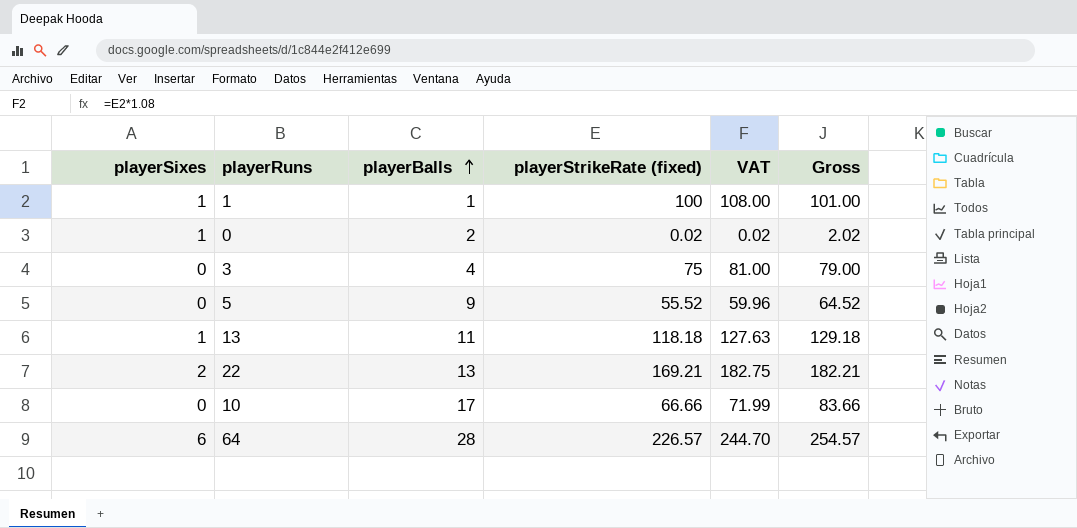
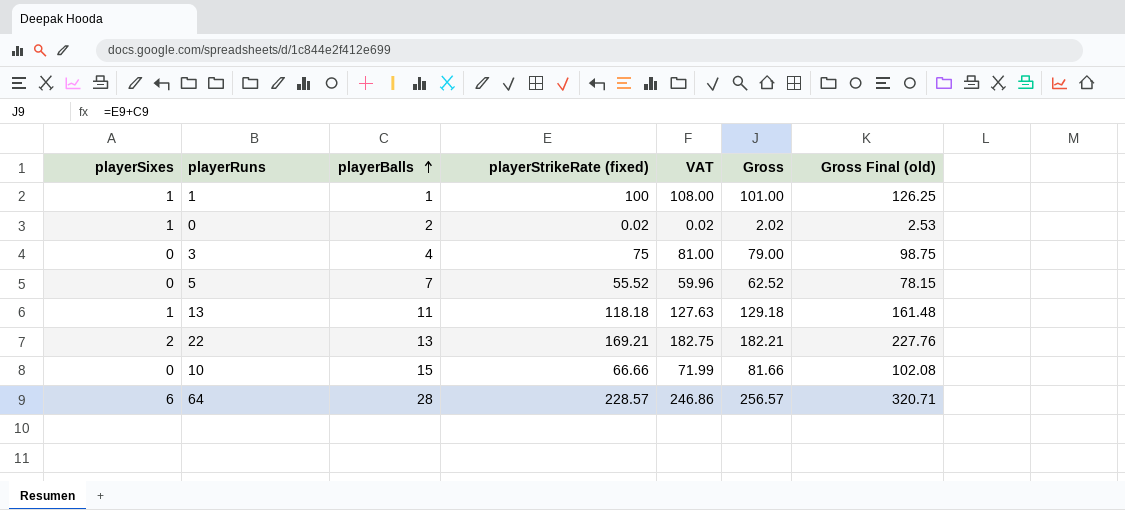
column Gross Final (old) | formula: none -> [Gross] * 1.25
5 | playerBalls: 9 -> 7
5 | Gross: 64.52 -> 62.52
10 | playerBalls: 17 -> 15
10 | Gross: 83.66 -> 81.66
64 | playerStrikeRate (fixed): 226.57 -> 228.57
64 | VAT: 244.70 -> 246.86
64 | Gross: 254.57 -> 256.57

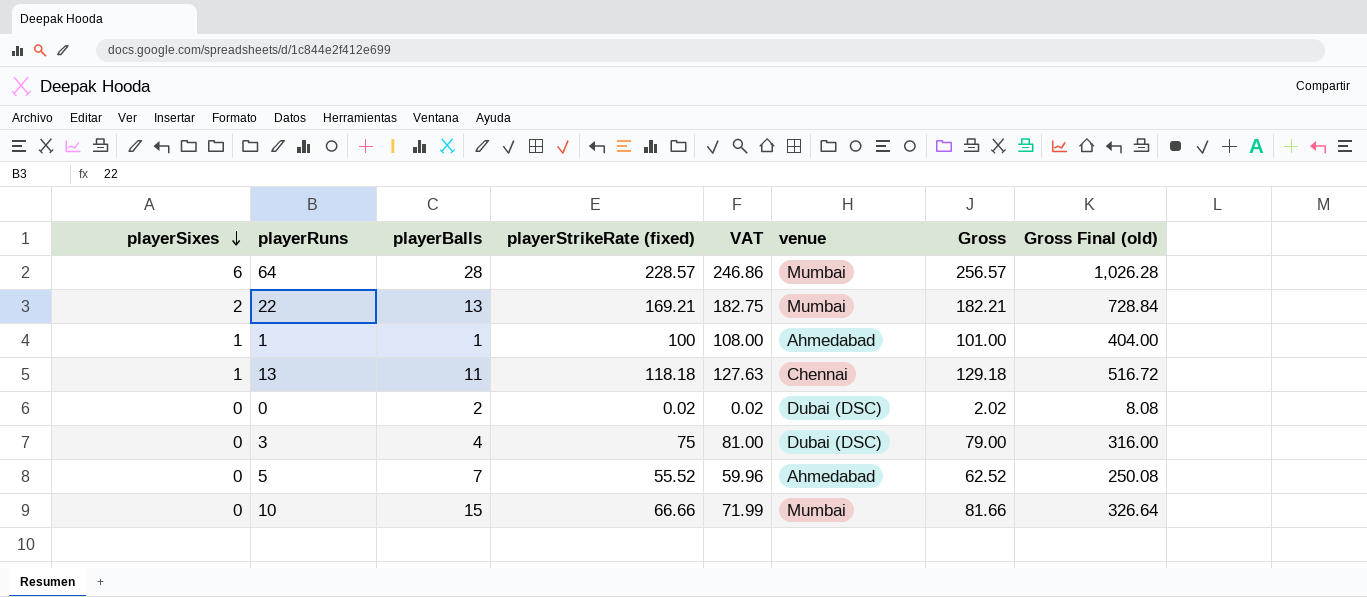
row order: playerBalls ascending -> playerSixes descending
column venue | position: none -> 6
column Gross Final (old) | formula: [Gross] * 1.25 -> [Gross] * 4
0 | playerSixes: 1 -> 0

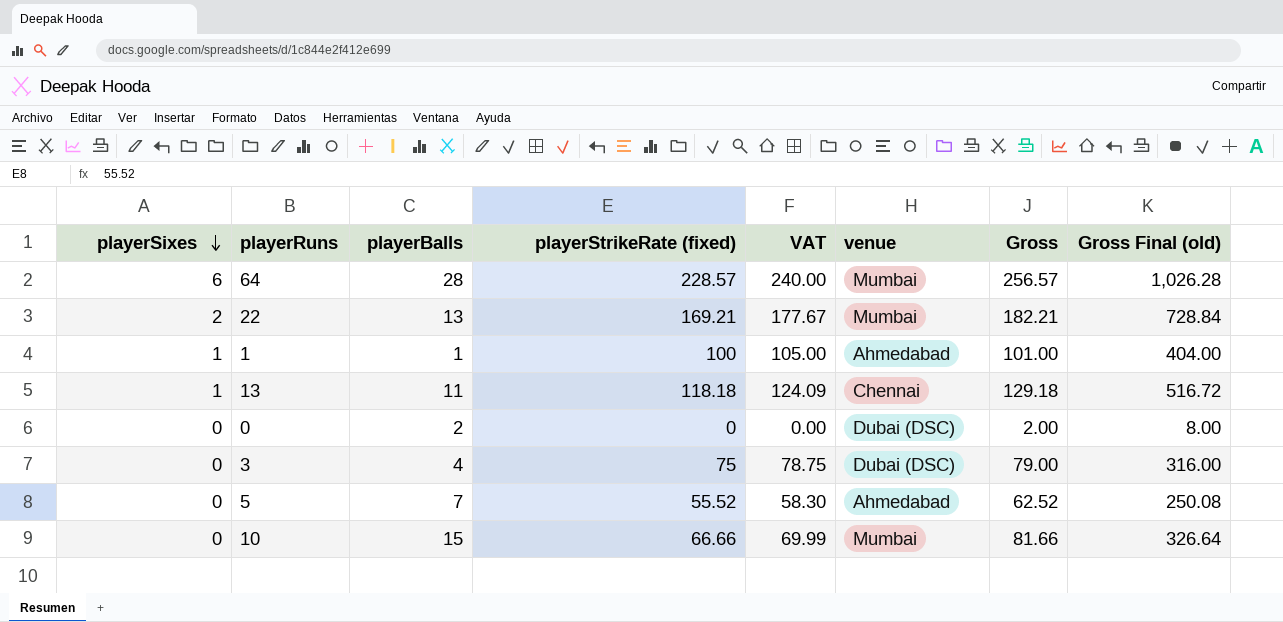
column VAT | formula: [playerStrikeRate (fixed)] * 1.08 -> [playerStrikeRate (fixed)] * 1.05
0 | playerStrikeRate (fixed): 0.02 -> 0
0 | Gross: 2.02 -> 2.00
0 | Gross Final (old): 8.08 -> 8.00

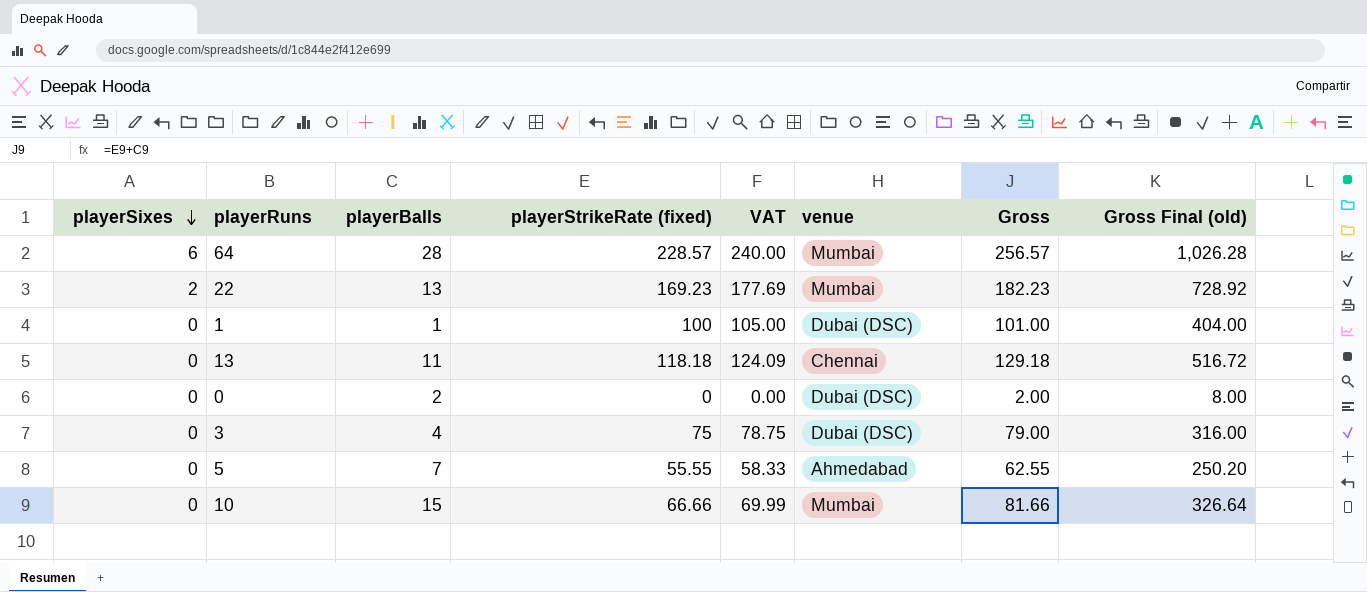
22 | playerStrikeRate (fixed): 169.21 -> 169.23
22 | VAT: 177.67 -> 177.69
22 | Gross: 182.21 -> 182.23
22 | Gross Final (old): 728.84 -> 728.92
1 | playerSixes: 1 -> 0
1 | venue: Ahmedabad -> Dubai (DSC)
13 | playerSixes: 1 -> 0
5 | playerStrikeRate (fixed): 55.52 -> 55.55
5 | VAT: 58.30 -> 58.33
5 | Gross: 62.52 -> 62.55
5 | Gross Final (old): 250.08 -> 250.20

